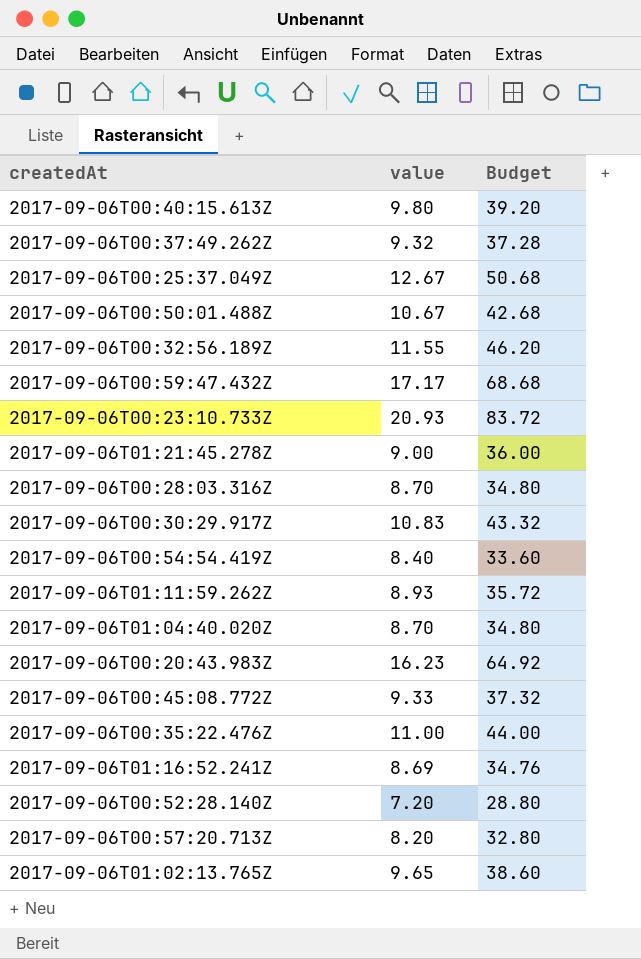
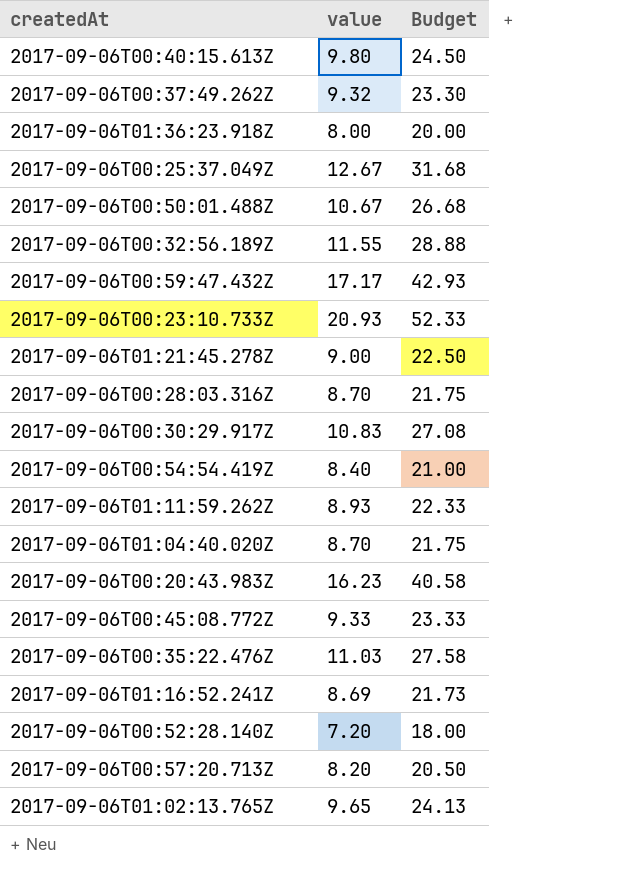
column Budget | formula: [value] * 4 -> [value] * 2.5
row 2017-09-06T01:36:23.918Z: none -> 8.00 | 20.00
2017-09-06T00:35:22.476Z | value: 11.00 -> 11.03

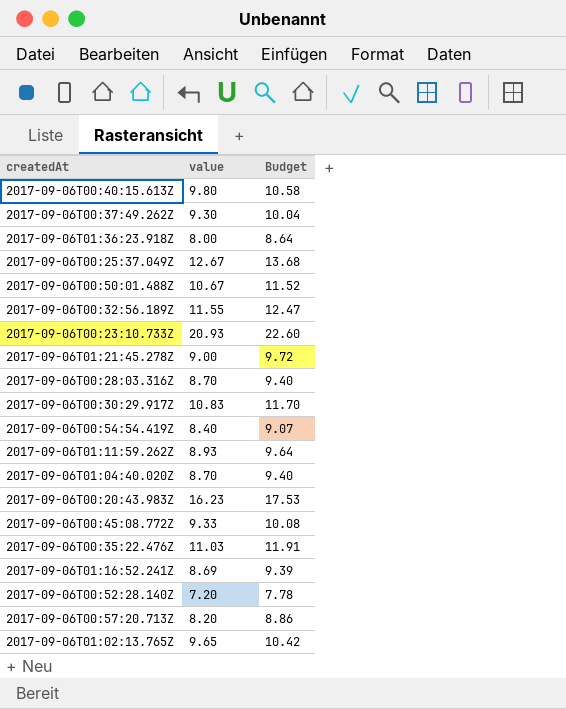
column Budget | formula: [value] * 2.5 -> [value] * 1.08
row 2017-09-06T00:59:47.432Z: 17.17 | 42.93 -> none
2017-09-06T00:37:49.262Z | value: 9.32 -> 9.30

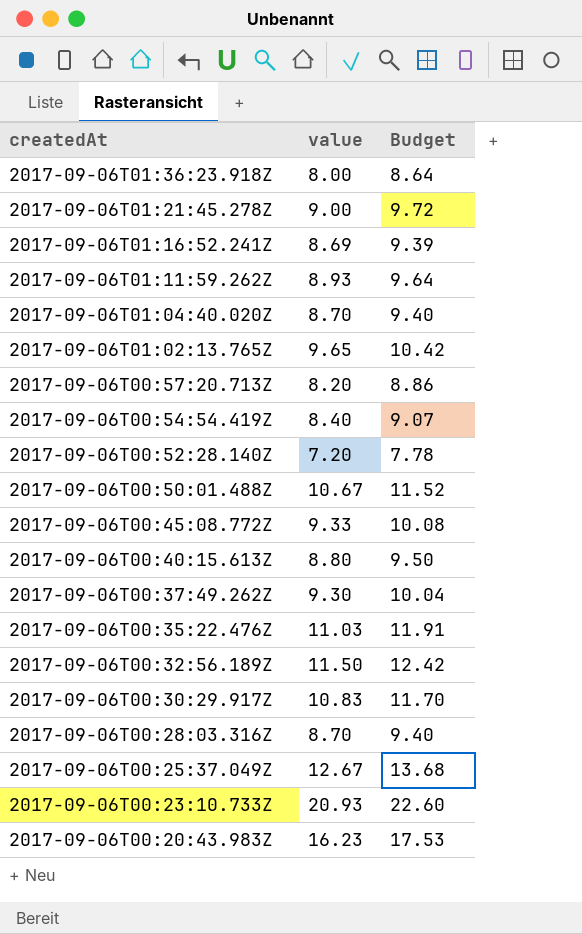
row order: none -> createdAt descending
2017-09-06T00:40:15.613Z | value: 9.80 -> 8.80
2017-09-06T00:40:15.613Z | Budget: 10.58 -> 9.50
2017-09-06T00:32:56.189Z | value: 11.55 -> 11.50
2017-09-06T00:32:56.189Z | Budget: 12.47 -> 12.42

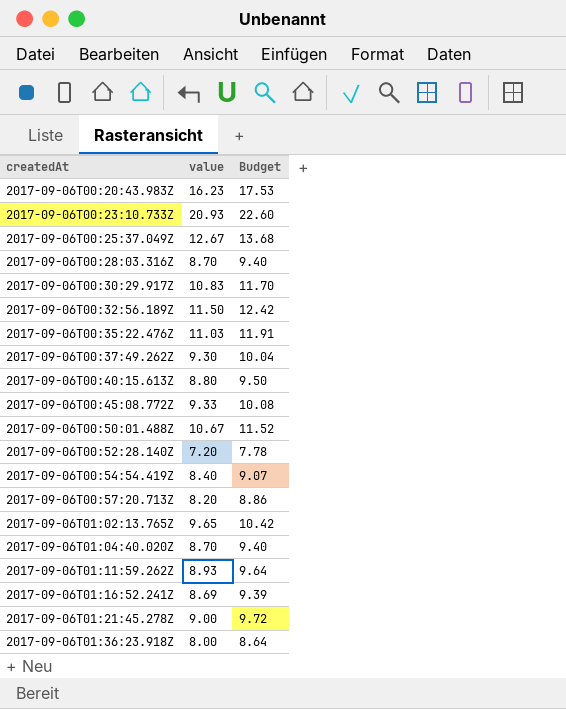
row order: createdAt descending -> createdAt ascending

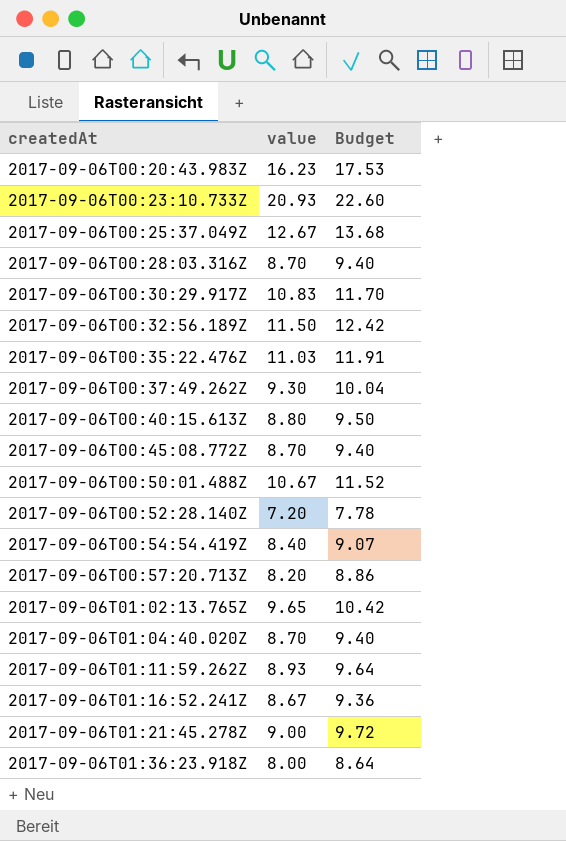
2017-09-06T00:45:08.772Z | value: 9.33 -> 8.70
2017-09-06T00:45:08.772Z | Budget: 10.08 -> 9.40
2017-09-06T01:16:52.241Z | value: 8.69 -> 8.67
2017-09-06T01:16:52.241Z | Budget: 9.39 -> 9.36

